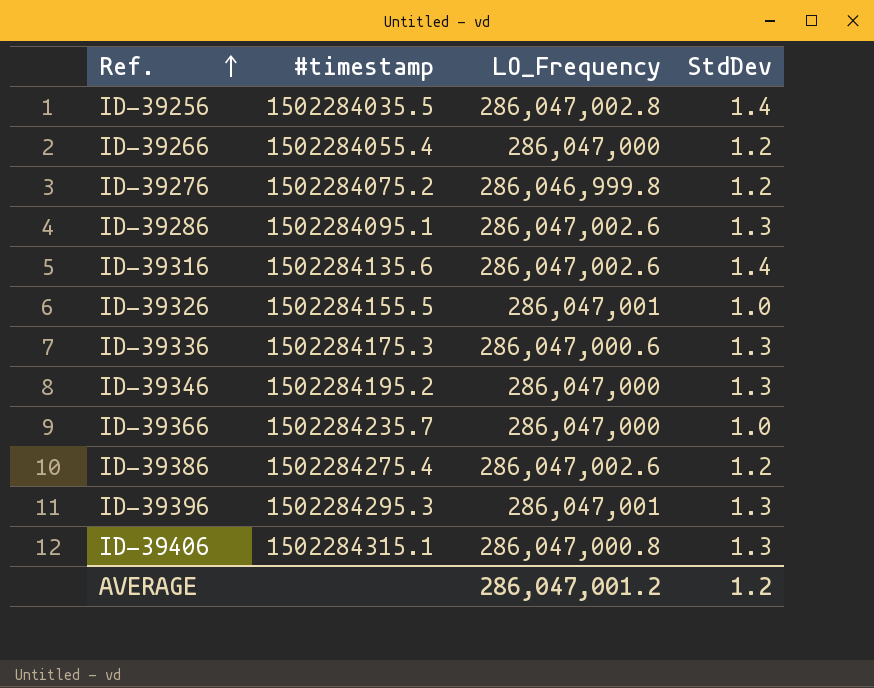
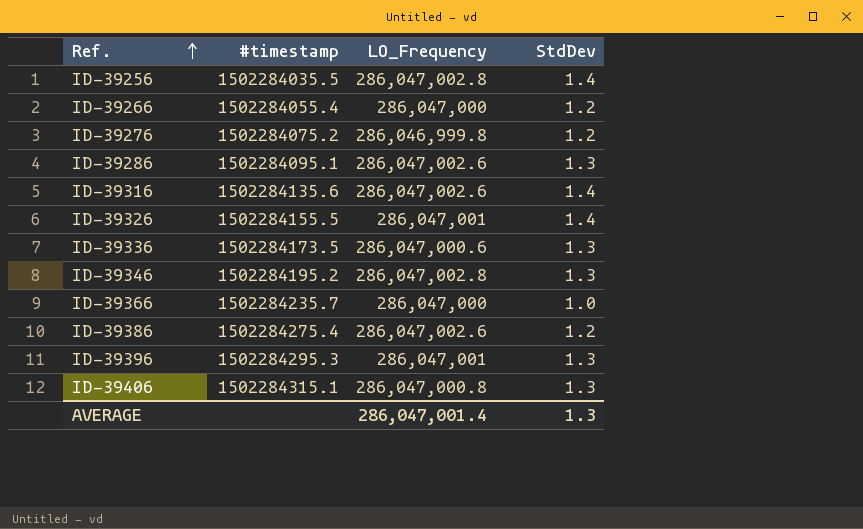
ID-39326 | StdDev: 1.0 -> 1.4
ID-39336 | #timestamp: 1502284175.3 -> 1502284173.5
ID-39346 | LO_Frequency: 286,047,000 -> 286,047,002.8
AVERAGE | LO_Frequency: 286,047,001.2 -> 286,047,001.4
AVERAGE | StdDev: 1.2 -> 1.3

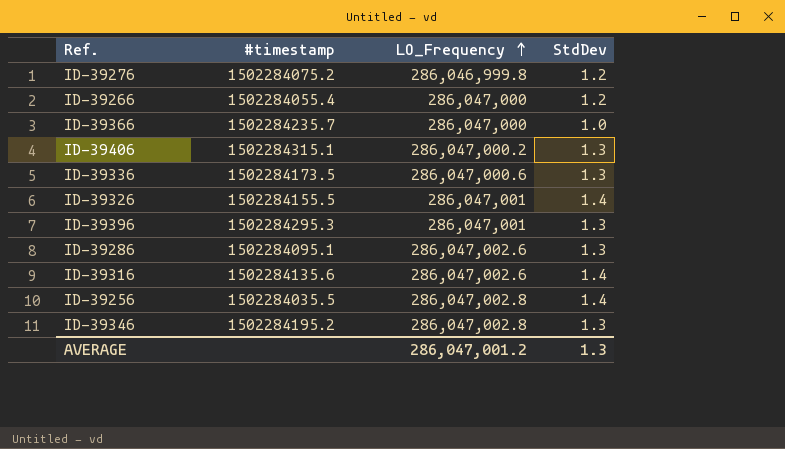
row order: Ref. ascending -> LO_Frequency ascending
row ID-39386: 1502284275.4 | 286,047,002.6 | 1.2 -> none
ID-39406 | LO_Frequency: 286,047,000.8 -> 286,047,000.2
AVERAGE | LO_Frequency: 286,047,001.4 -> 286,047,001.2

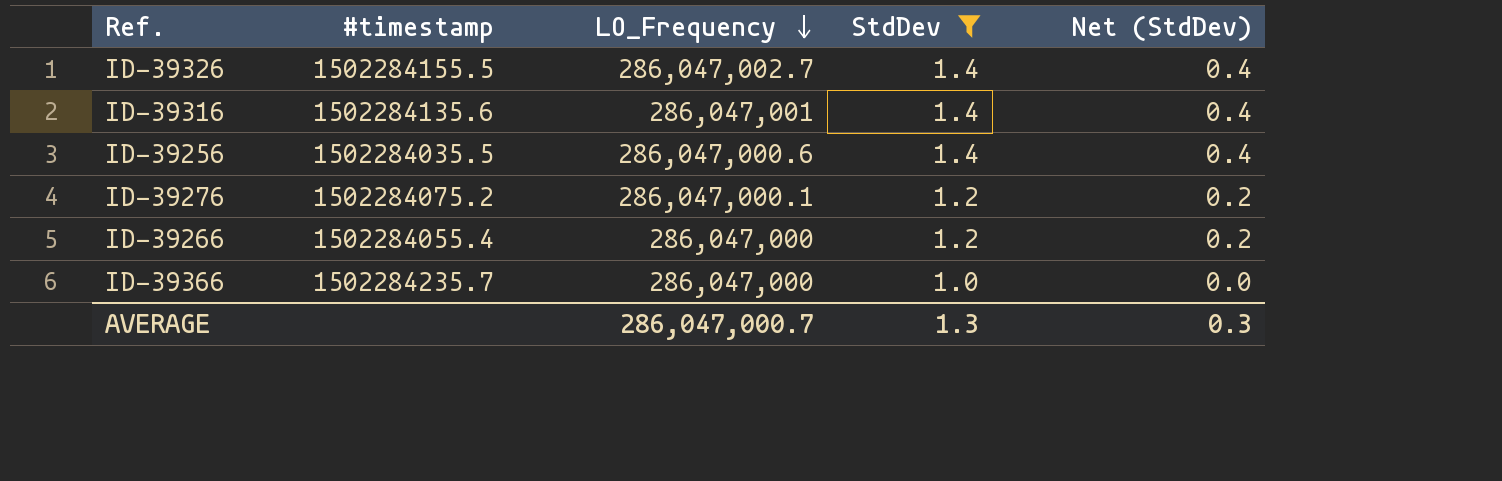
filter: none -> StdDev != 1.3
row order: LO_Frequency ascending -> LO_Frequency descending
column Net (StdDev) | formula: none -> [StdDev] - 1
ID-39326 | LO_Frequency: 286,047,001 -> 286,047,002.7
ID-39316 | LO_Frequency: 286,047,002.6 -> 286,047,001
ID-39256 | LO_Frequency: 286,047,002.8 -> 286,047,000.6
ID-39276 | LO_Frequency: 286,046,999.8 -> 286,047,000.1
AVERAGE | LO_Frequency: 286,047,001.2 -> 286,047,000.7

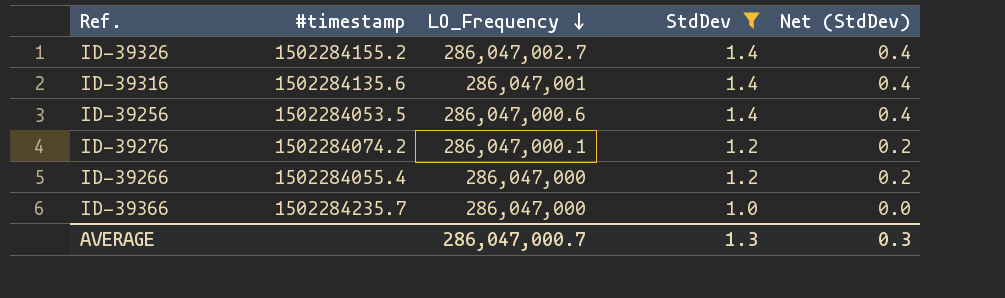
ID-39326 | #timestamp: 1502284155.5 -> 1502284155.2
ID-39256 | #timestamp: 1502284035.5 -> 1502284053.5
ID-39276 | #timestamp: 1502284075.2 -> 1502284074.2

